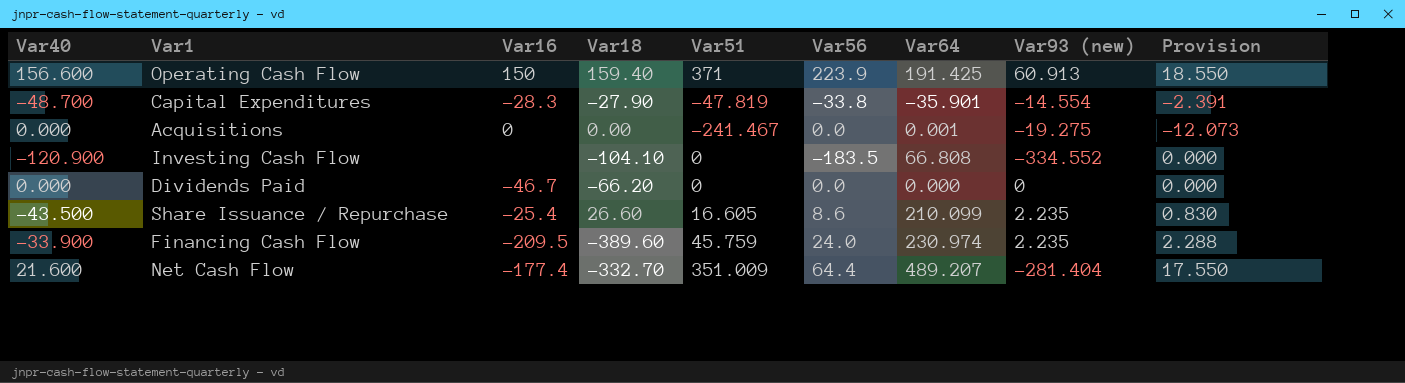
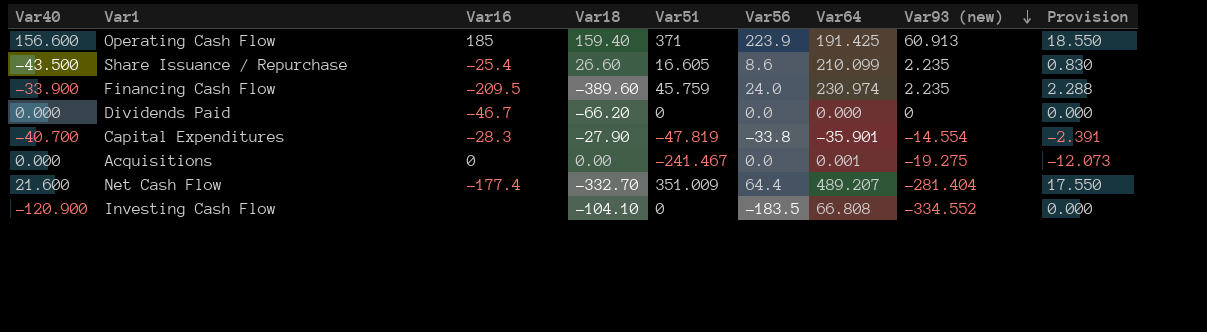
row order: none -> Var93 (new) descending
Operating Cash Flow | Var16: 150 -> 185
Capital Expenditures | Var40: -48.700 -> -40.700

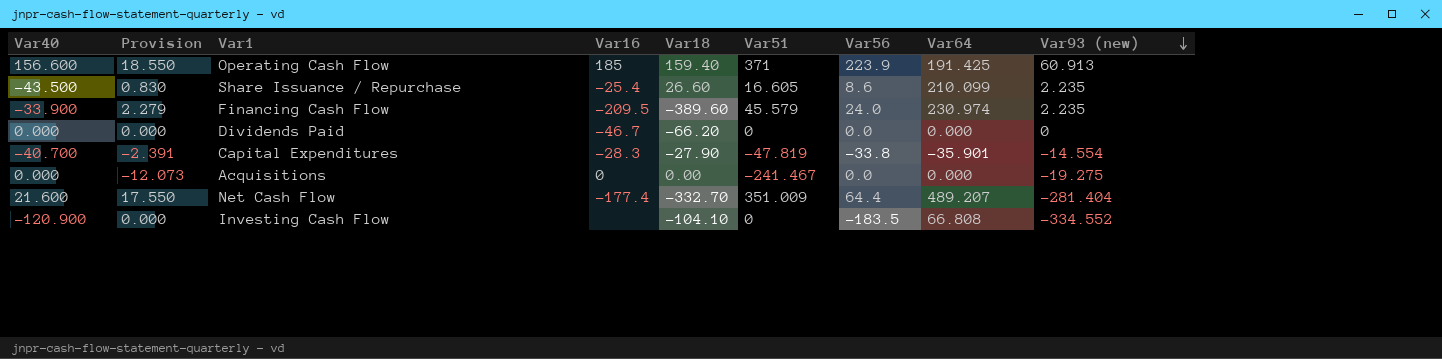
column Provision | position: 9 -> 2
Financing Cash Flow | Provision: 2.288 -> 2.279
Financing Cash Flow | Var51: 45.759 -> 45.579
Acquisitions | Var64: 0.001 -> 0.000

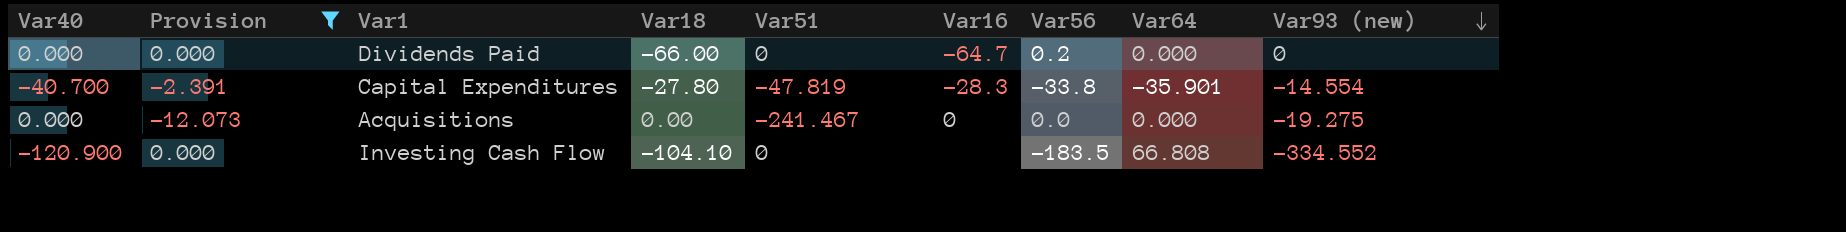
filter: none -> Provision <= 0.000
column Var16 | position: 4 -> 6
Dividends Paid | Var18: -66.20 -> -66.00
Dividends Paid | Var16: -46.7 -> -64.7
Dividends Paid | Var56: 0.0 -> 0.2
Capital Expenditures | Var18: -27.90 -> -27.80

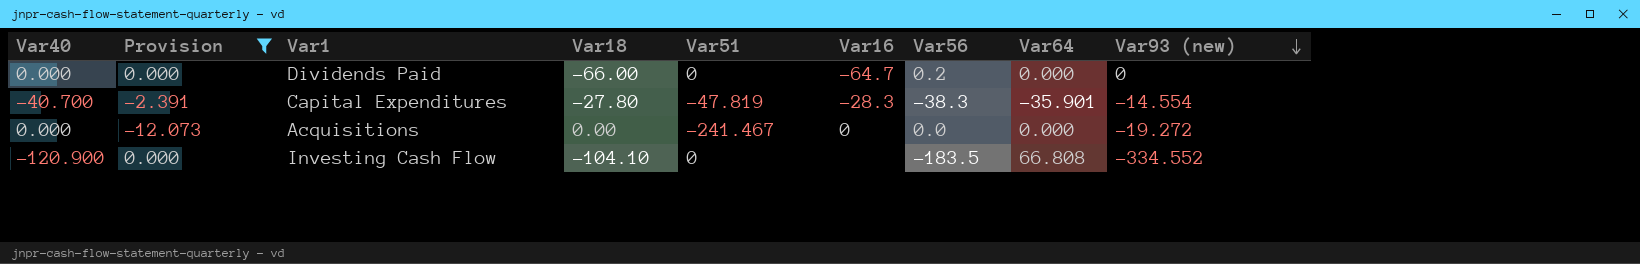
Capital Expenditures | Var56: -33.8 -> -38.3
Acquisitions | Var93 (new): -19.275 -> -19.272

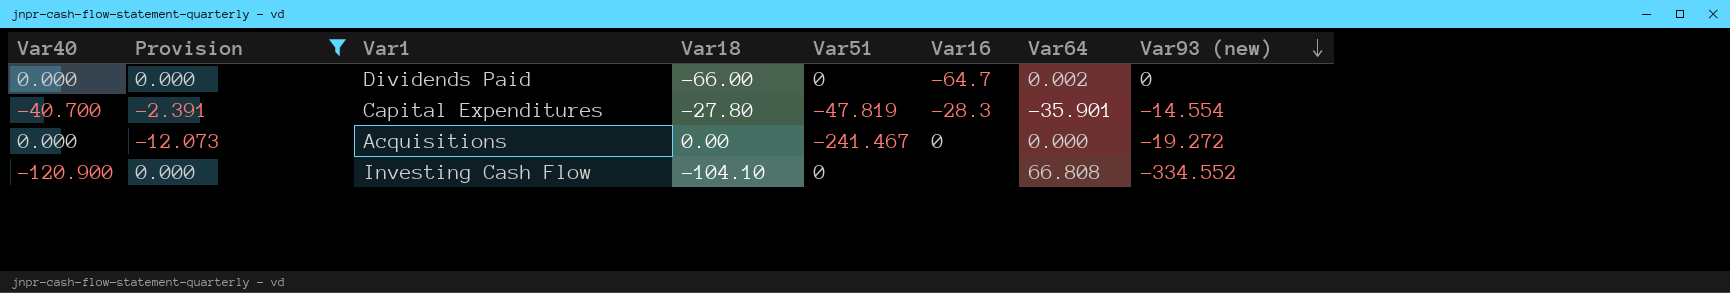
column Var56 | position: 7 -> none
Dividends Paid | Var64: 0.000 -> 0.002

